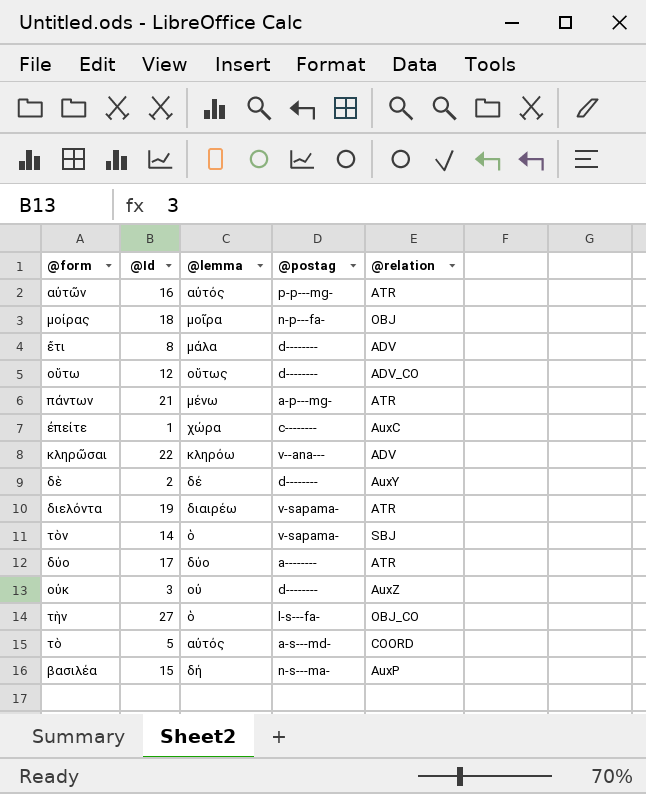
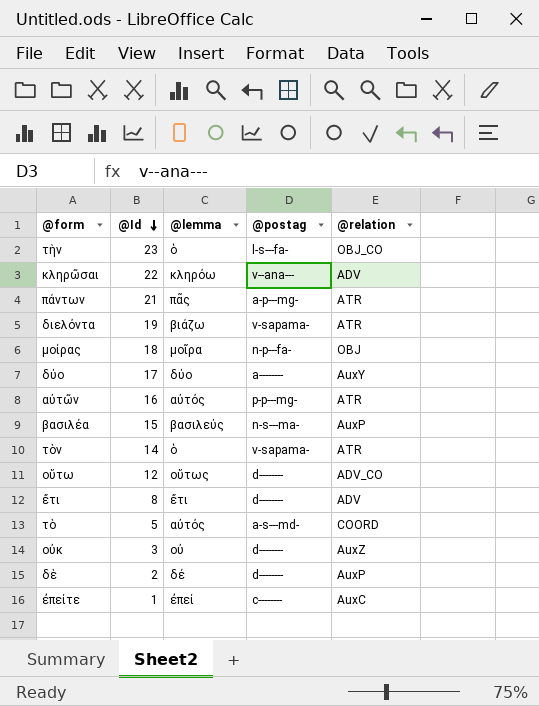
row order: none -> @Id descending
τὴν | @Id: 27 -> 23
πάντων | @lemma: μένω -> πᾶς
διελόντα | @lemma: διαιρέω -> βιάζω
δύο | @relation: ATR -> AuxY
βασιλέα | @lemma: δή -> βασιλεύς
τὸν | @relation: SBJ -> ATR
ἔτι | @lemma: μάλα -> ἔτι
δὲ | @relation: AuxY -> AuxP
ἐπείτε | @lemma: χώρα -> ἐπεί

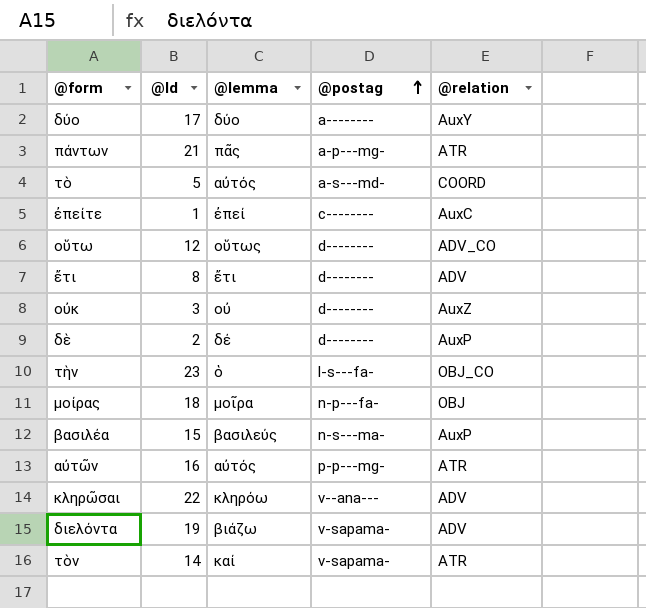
row order: @Id descending -> @postag ascending
διελόντα | @relation: ATR -> ADV
τὸν | @lemma: ὁ -> καί

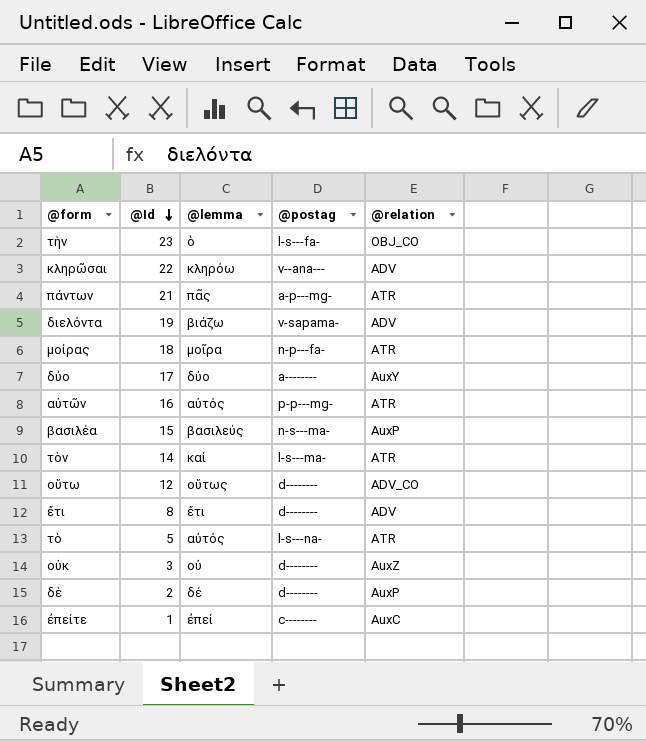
row order: @postag ascending -> @Id descending
μοίρας | @relation: OBJ -> ATR
τὸν | @postag: v-sapama- -> l-s---ma-
τὸ | @postag: a-s---md- -> l-s---na-
τὸ | @relation: COORD -> ATR

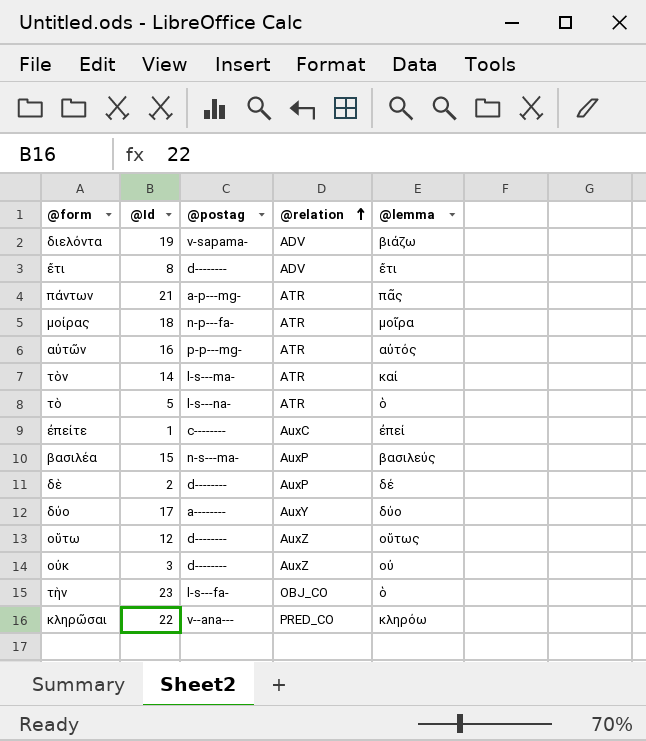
row order: @Id descending -> @relation ascending
column @lemma | position: 3 -> 5
τὸ | @lemma: αὐτός -> ὁ
οὕτω | @relation: ADV_CO -> AuxZ
κληρῶσαι | @relation: ADV -> PRED_CO

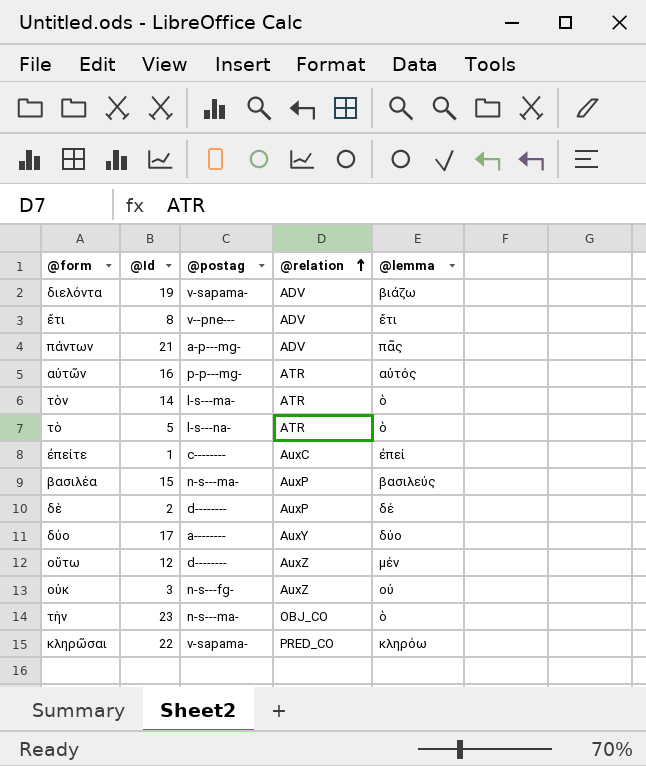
row μοίρας: 18 | n-p---fa- | ATR | μοῖρα -> none
ἔτι | @postag: d-------- -> v--pne---
πάντων | @relation: ATR -> ADV
τὸν | @lemma: καί -> ὁ
οὕτω | @lemma: οὕτως -> μέν
οὐκ | @postag: d-------- -> n-s---fg-
τὴν | @postag: l-s---fa- -> n-s---ma-
κληρῶσαι | @postag: v--ana--- -> v-sapama-

